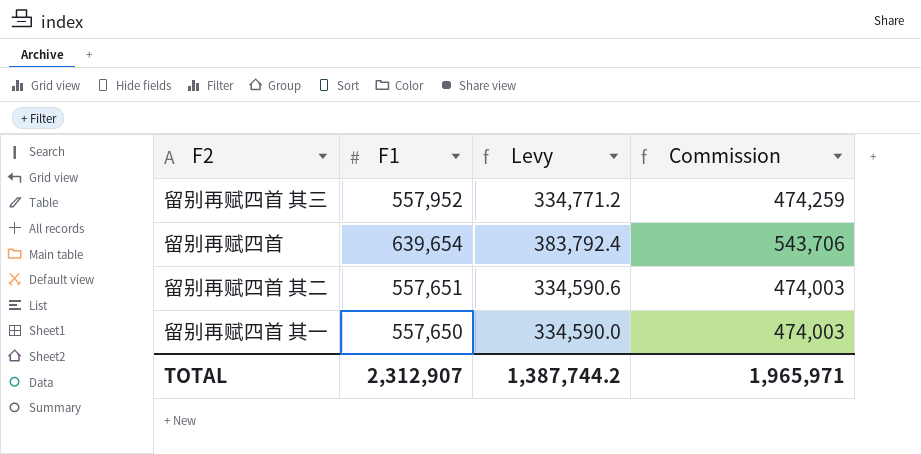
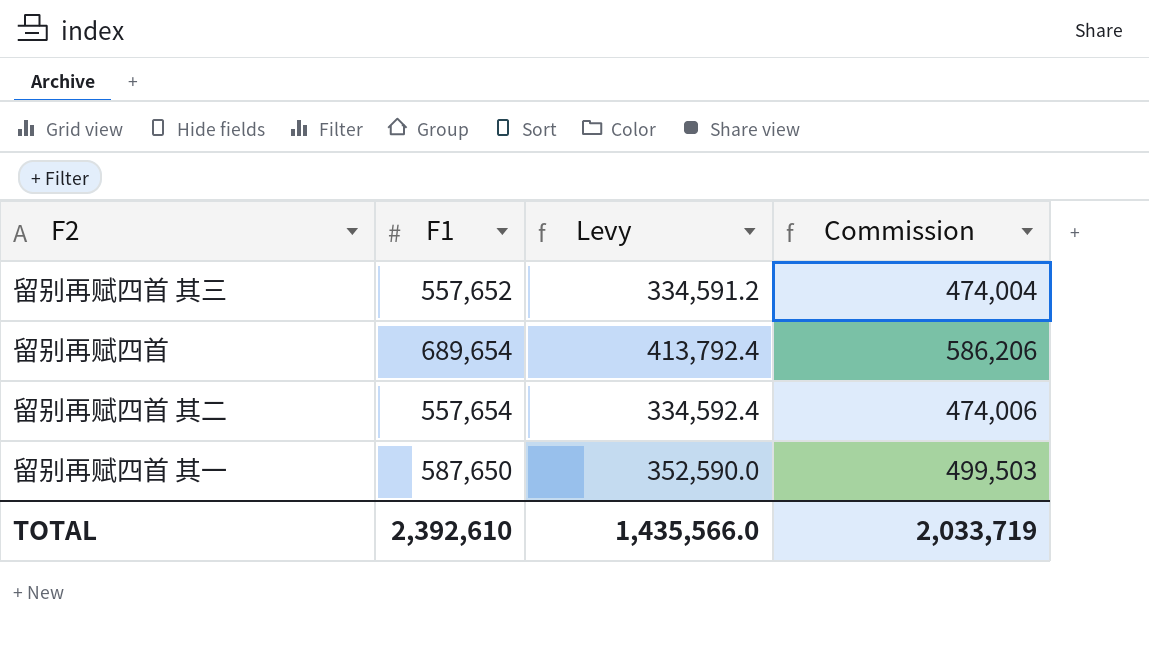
留别再赋四首 其三 | F1: 557,952 -> 557,652
留别再赋四首 其三 | Levy: 334,771.2 -> 334,591.2
留别再赋四首 其三 | Commission: 474,259 -> 474,004
留别再赋四首 | F1: 639,654 -> 689,654
留别再赋四首 | Levy: 383,792.4 -> 413,792.4
留别再赋四首 | Commission: 543,706 -> 586,206
留别再赋四首 其二 | F1: 557,651 -> 557,654
留别再赋四首 其二 | Levy: 334,590.6 -> 334,592.4
留别再赋四首 其二 | Commission: 474,003 -> 474,006
留别再赋四首 其一 | F1: 557,650 -> 587,650
留别再赋四首 其一 | Levy: 334,590.0 -> 352,590.0
留别再赋四首 其一 | Commission: 474,003 -> 499,503
TOTAL | F1: 2,312,907 -> 2,392,610
TOTAL | Levy: 1,387,744.2 -> 1,435,566.0
TOTAL | Commission: 1,965,971 -> 2,033,719

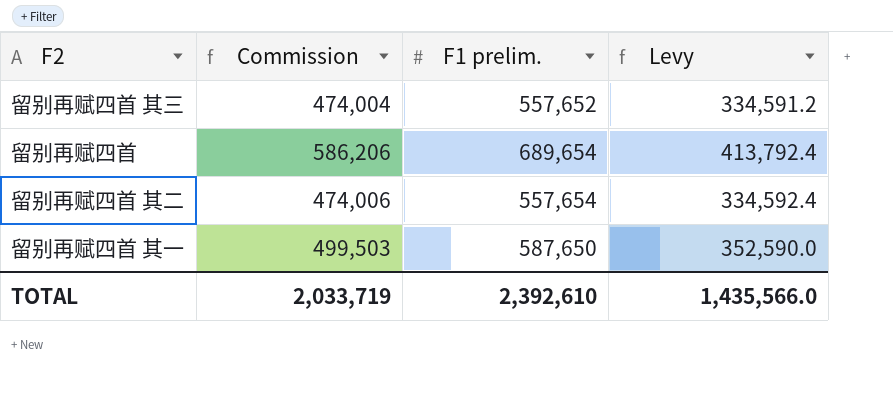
column Commission | position: 4 -> 2
column name: F1 -> F1 prelim.

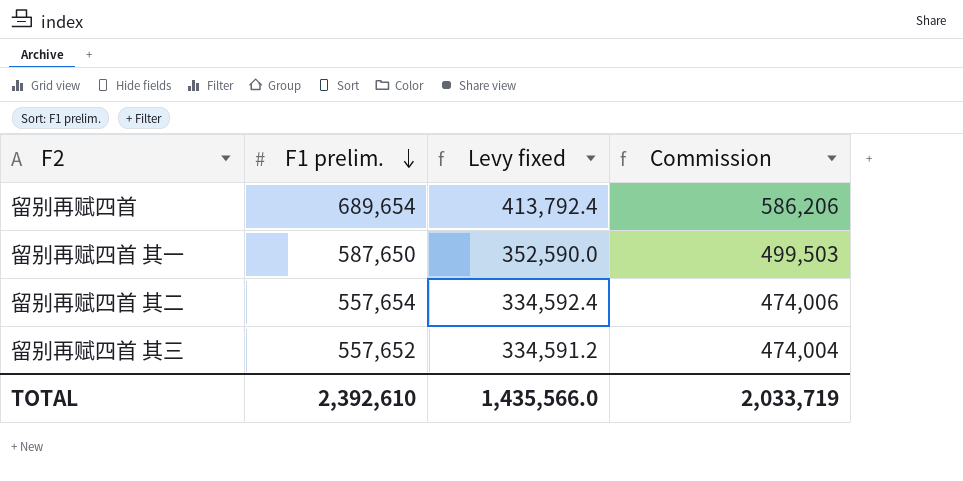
row order: none -> F1 prelim. descending
column name: Levy -> Levy fixed
column Commission | position: 2 -> 4

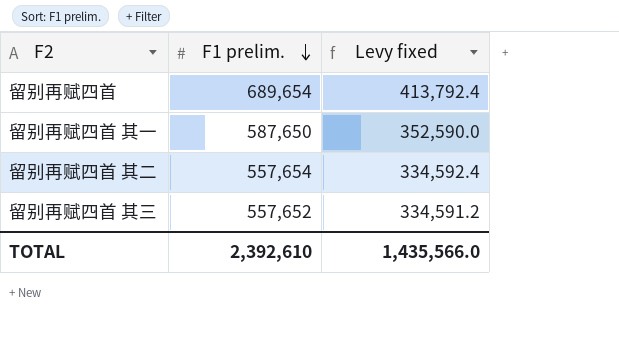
column Commission | formula: [F1 prelim.] * 0.85 -> none

